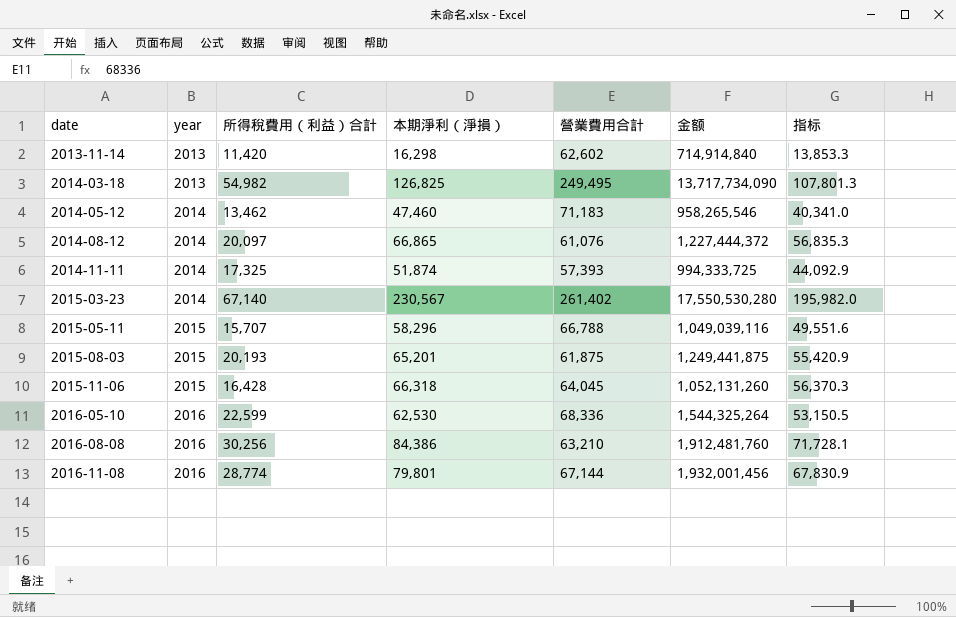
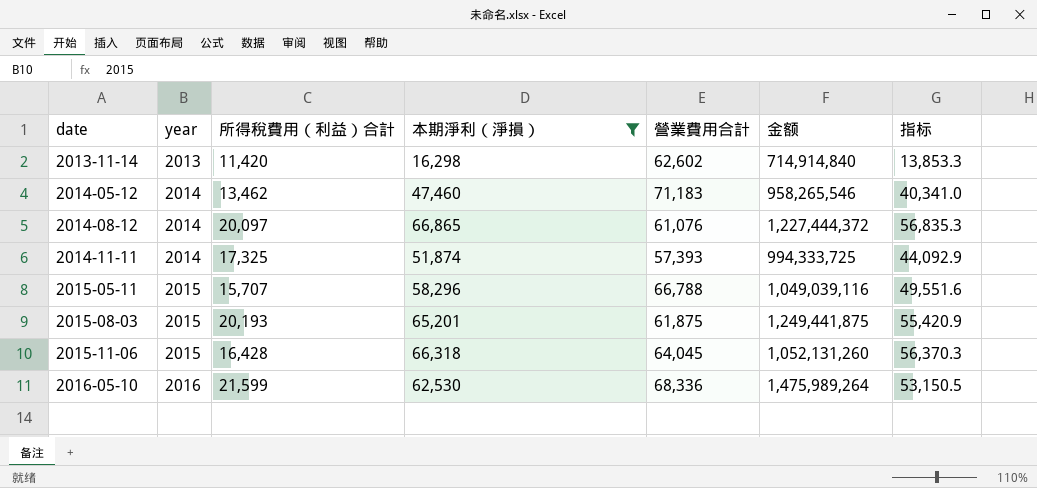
filter: none -> 本期淨利（淨損） <= 66,865
2016-05-10 | 所得稅費用（利益）合計: 22,599 -> 21,599
2016-05-10 | 金额: 1,544,325,264 -> 1,475,989,264

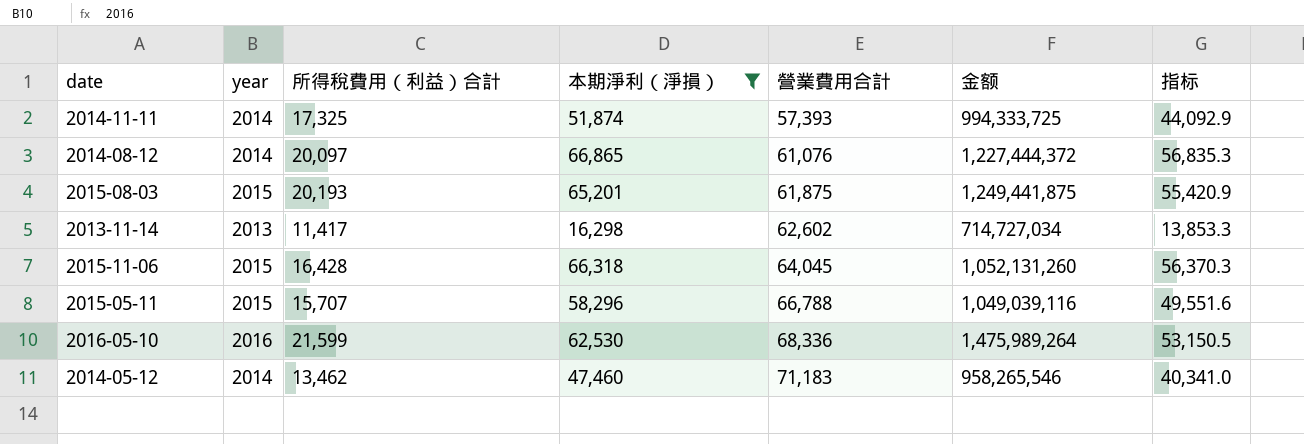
row order: date ascending -> 營業費用合計 ascending
2013-11-14 | 所得稅費用（利益）合計: 11,420 -> 11,417
2013-11-14 | 金额: 714,914,840 -> 714,727,034

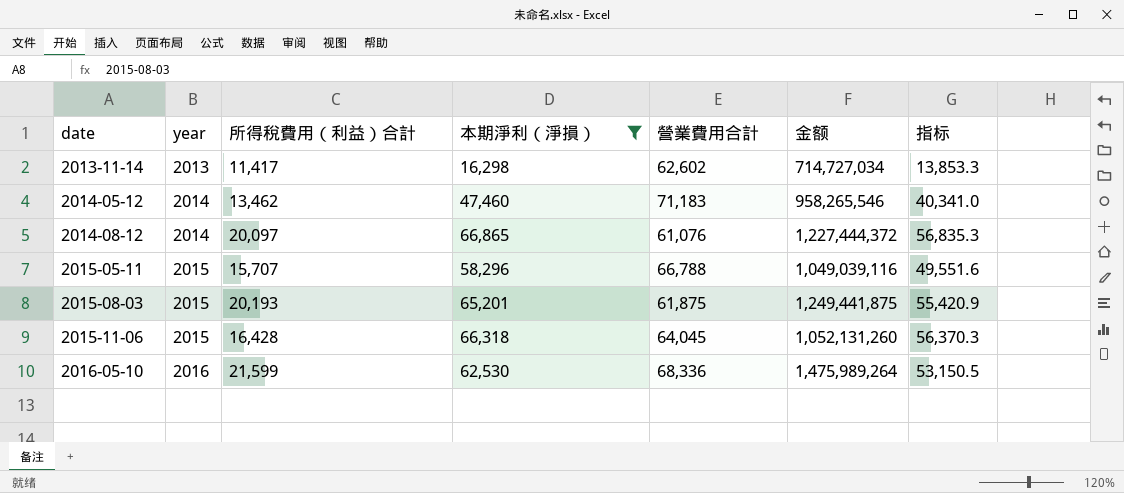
row order: 營業費用合計 ascending -> date ascending
row 2014-11-11: 2014 | 17,325 | 51,874 | 57,393 | 994,333,725 | 44,092.9 -> none

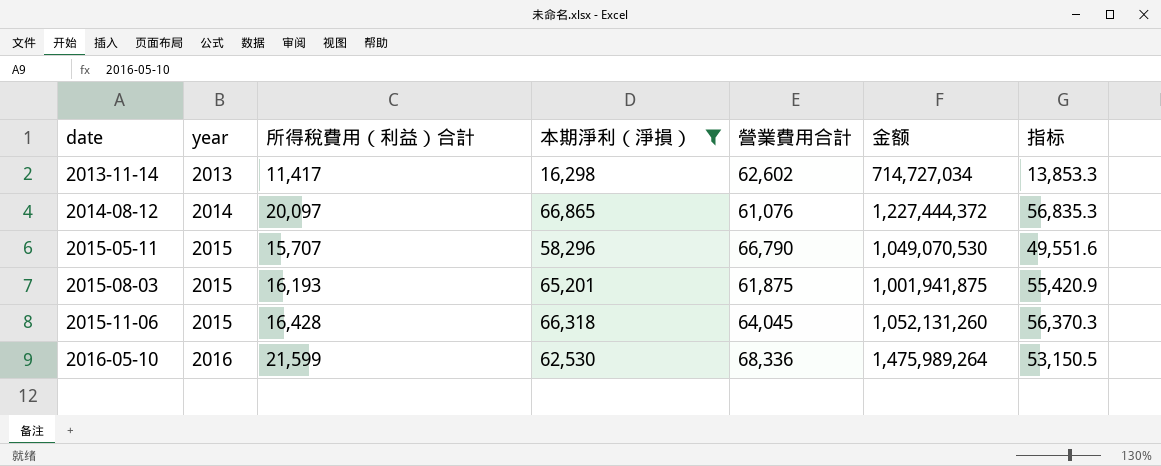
row 2014-05-12: 2014 | 13,462 | 47,460 | 71,183 | 958,265,546 | 40,341.0 -> none
2015-05-11 | 營業費用合計: 66,788 -> 66,790
2015-05-11 | 金额: 1,049,039,116 -> 1,049,070,530
2015-08-03 | 所得稅費用（利益）合計: 20,193 -> 16,193
2015-08-03 | 金额: 1,249,441,875 -> 1,001,941,875

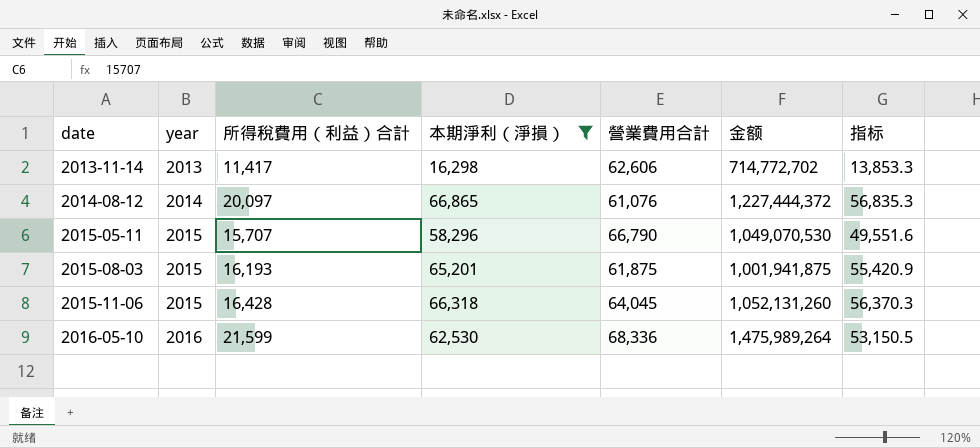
2013-11-14 | 營業費用合計: 62,602 -> 62,606
2013-11-14 | 金额: 714,727,034 -> 714,772,702

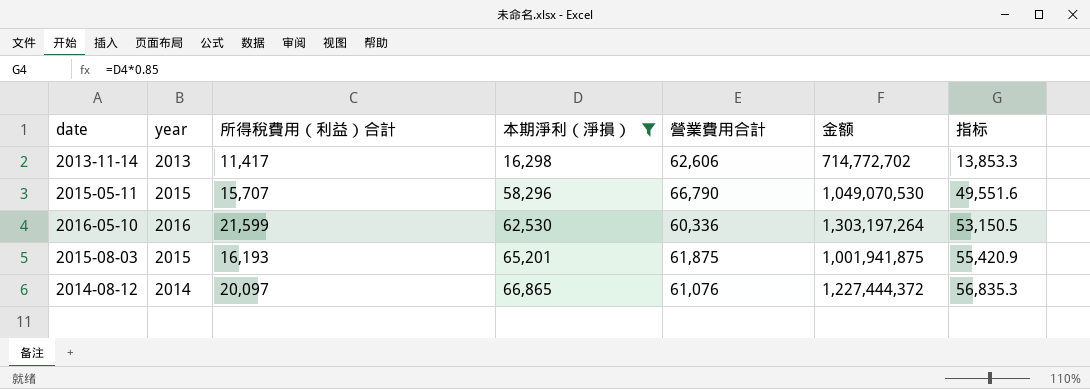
row order: date ascending -> 本期淨利（淨損） ascending
row 2015-11-06: 2015 | 16,428 | 66,318 | 64,045 | 1,052,131,260 | 56,370.3 -> none
2016-05-10 | 營業費用合計: 68,336 -> 60,336
2016-05-10 | 金额: 1,475,989,264 -> 1,303,197,264

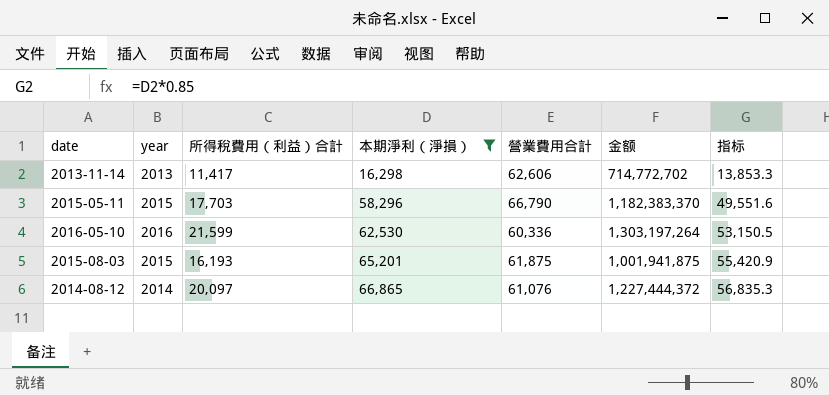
2015-05-11 | 所得稅費用（利益）合計: 15,707 -> 17,703
2015-05-11 | 金额: 1,049,070,530 -> 1,182,383,370

